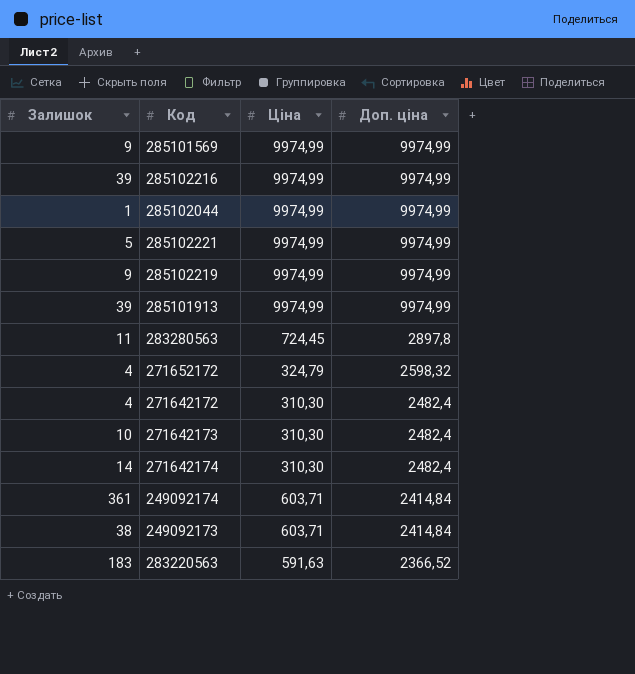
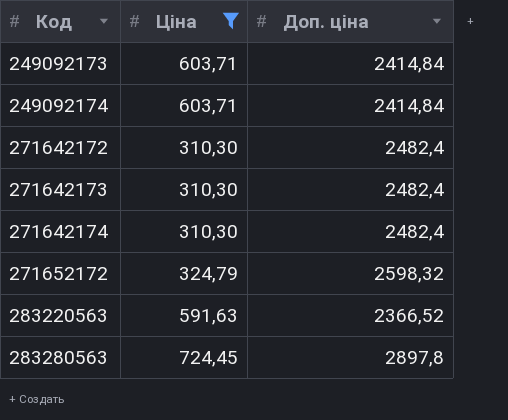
filter: none -> Ціна != 9974,99
row order: Доп. ціна descending -> Код ascending
column Залишок | position: 1 -> none

